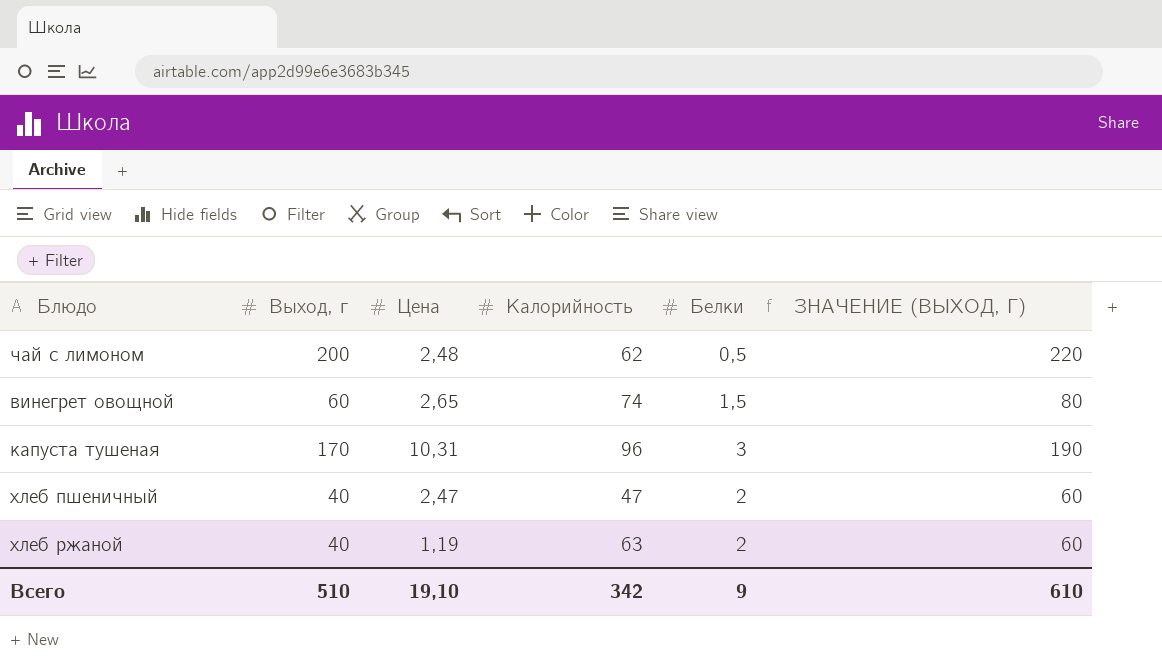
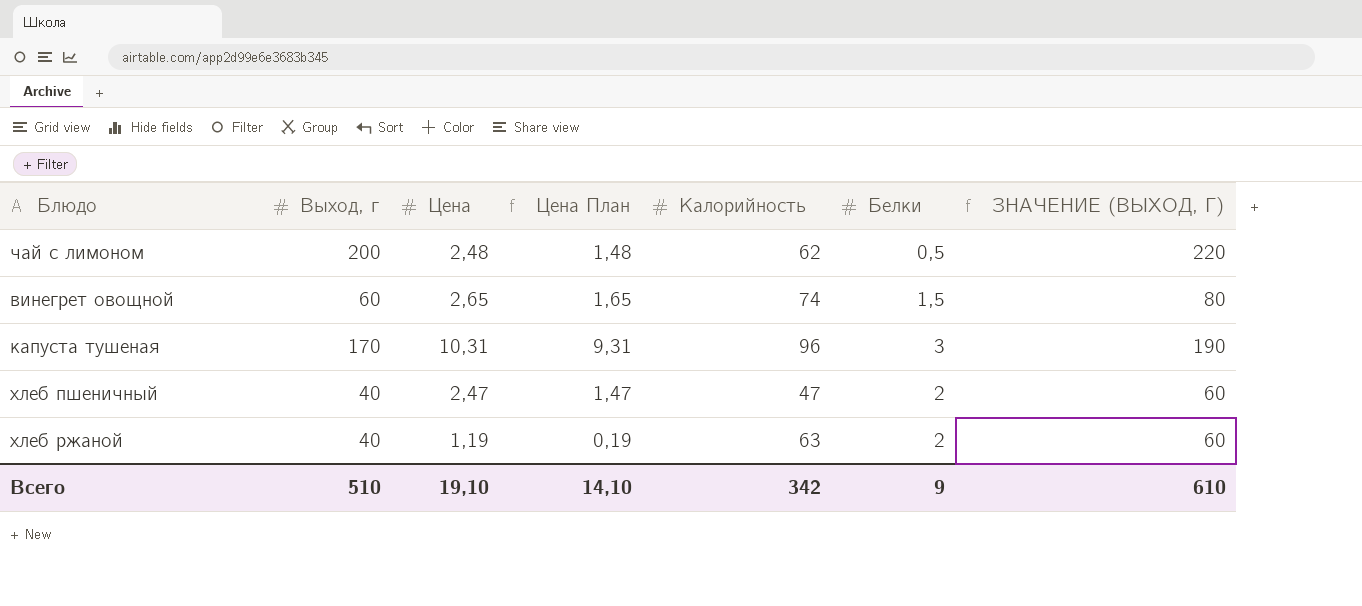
column Цена План | formula: none -> [Цена] - 1

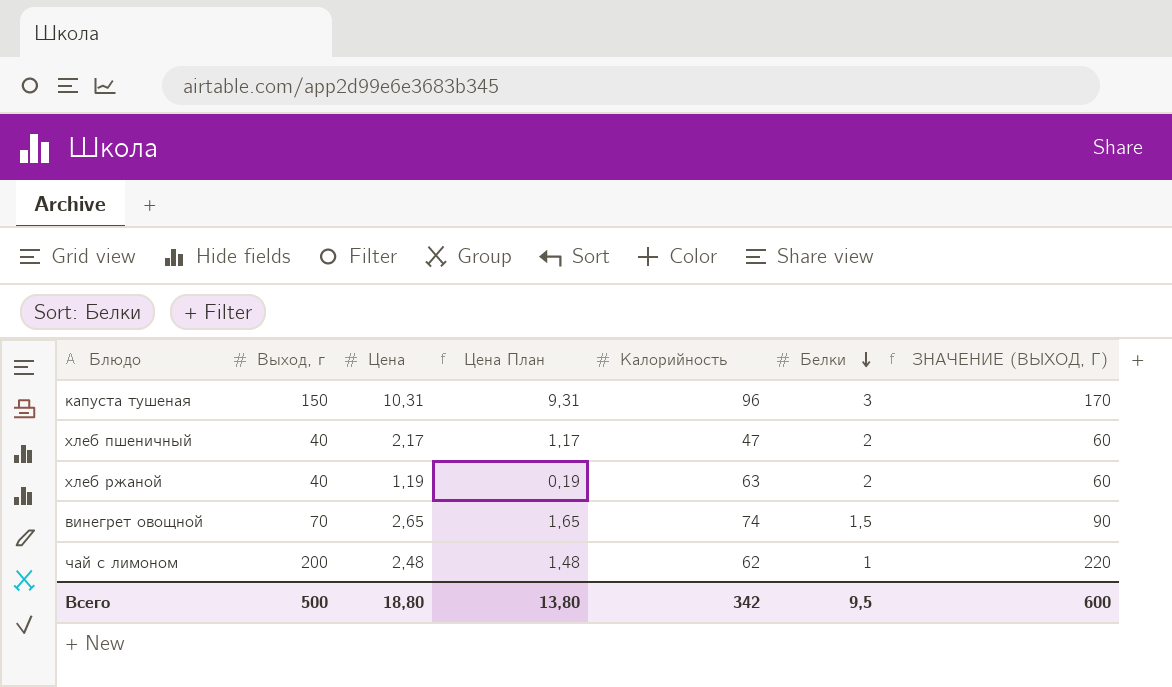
row order: none -> Белки descending
капуста тушеная | Выход, г: 170 -> 150
капуста тушеная | ЗНАЧЕНИЕ (ВЫХОД, Г): 190 -> 170
хлеб пшеничный | Цена: 2,47 -> 2,17
хлеб пшеничный | Цена План: 1,47 -> 1,17
винегрет овощной | Выход, г: 60 -> 70
винегрет овощной | ЗНАЧЕНИЕ (ВЫХОД, Г): 80 -> 90
чай с лимоном | Белки: 0,5 -> 1
Всего | Выход, г: 510 -> 500
Всего | Цена: 19,10 -> 18,80
Всего | Цена План: 14,10 -> 13,80
Всего | Белки: 9 -> 9,5
Всего | ЗНАЧЕНИЕ (ВЫХОД, Г): 610 -> 600

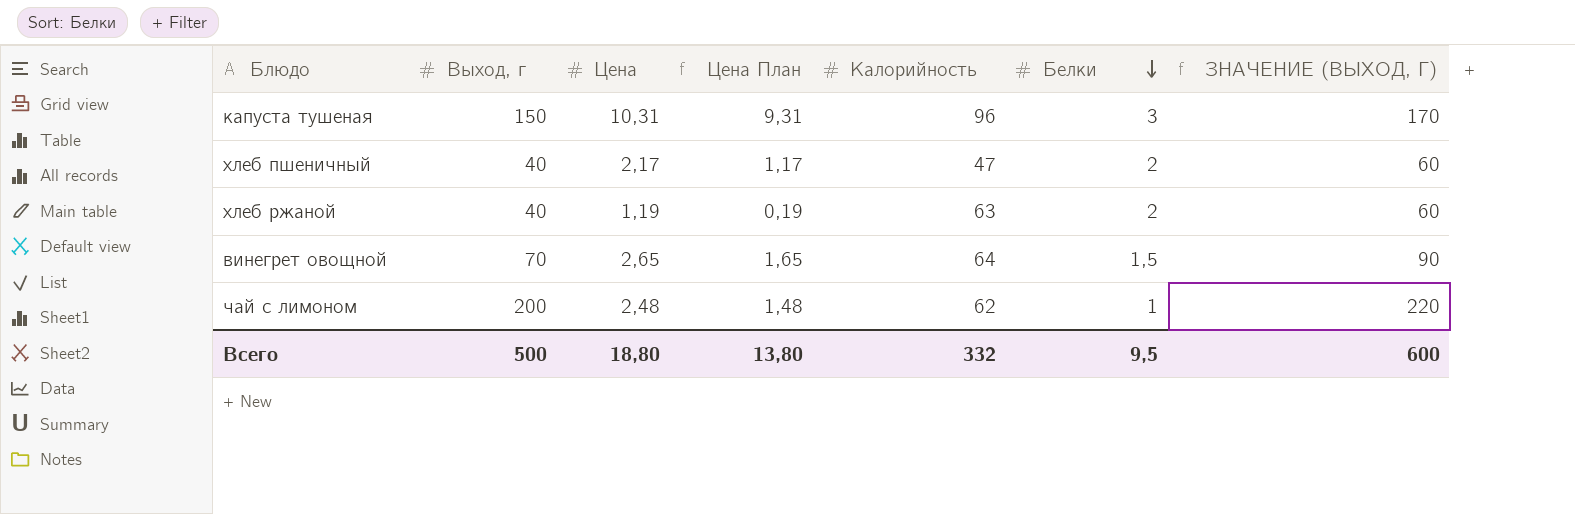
винегрет овощной | Калорийность: 74 -> 64
Всего | Калорийность: 342 -> 332

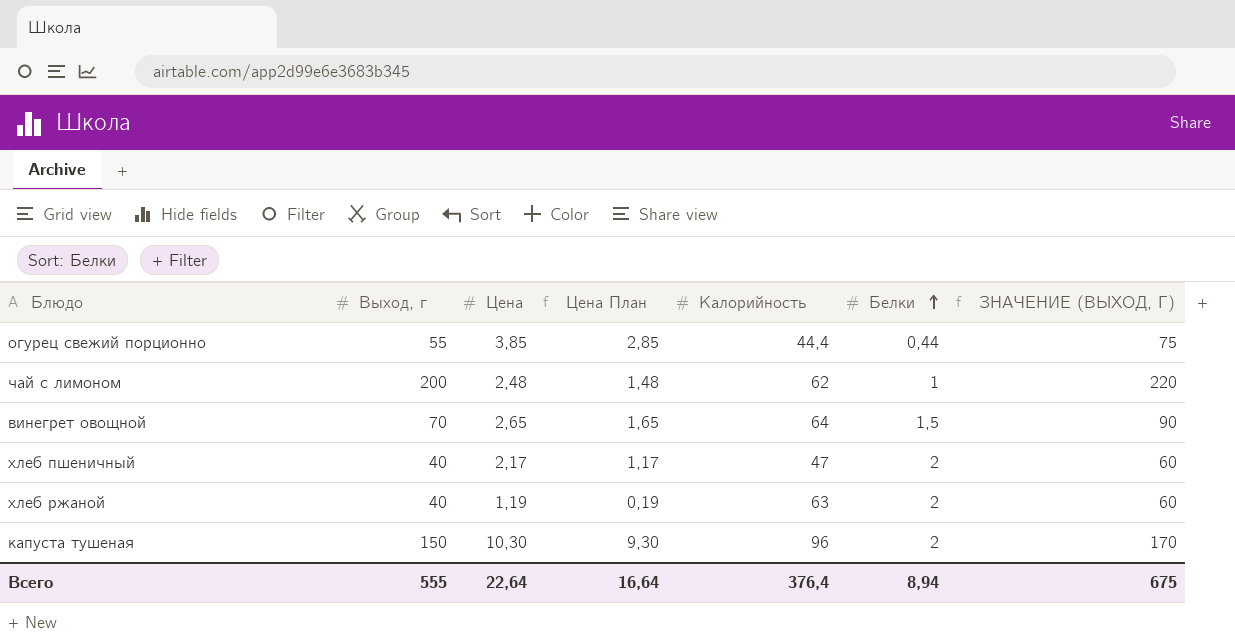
row order: Белки descending -> Белки ascending
row огурец свежий порционно: none -> 55 | 3,85 | 2,85 | 44,4 | 0,44 | 75
капуста тушеная | Цена: 10,31 -> 10,30
капуста тушеная | Цена План: 9,31 -> 9,30
капуста тушеная | Белки: 3 -> 2
Всего | Выход, г: 500 -> 555
Всего | Цена: 18,80 -> 22,64
Всего | Цена План: 13,80 -> 16,64
Всего | Калорийность: 332 -> 376,4
Всего | Белки: 9,5 -> 8,94
Всего | ЗНАЧЕНИЕ (ВЫХОД, Г): 600 -> 675

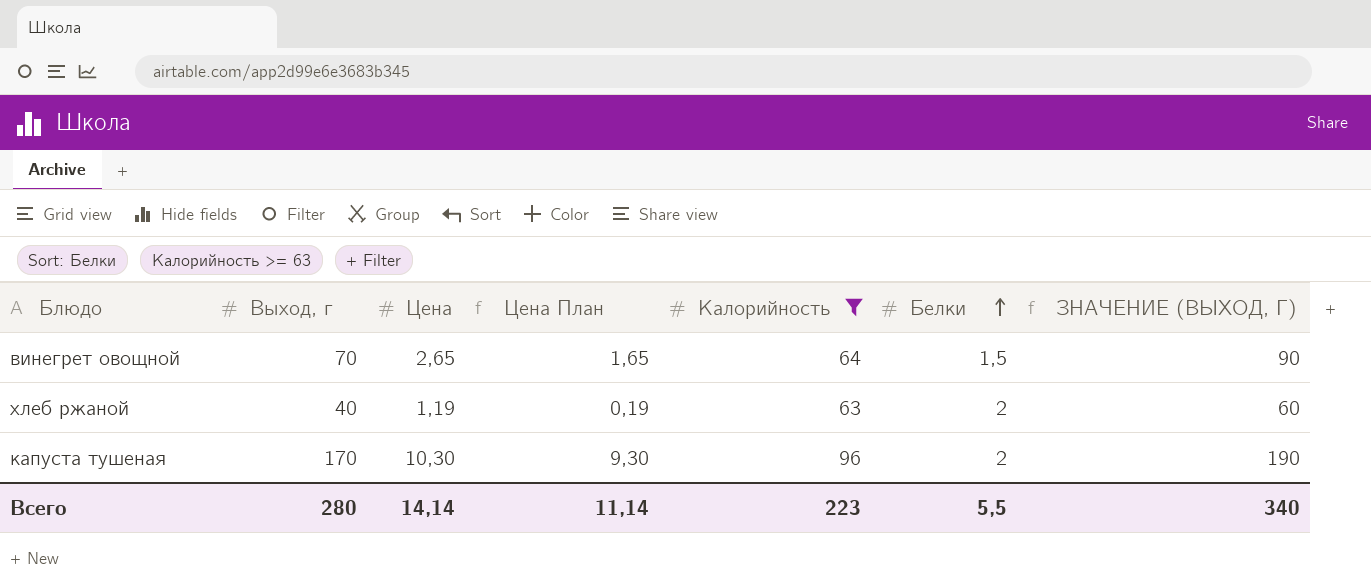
filter: none -> Калорийность >= 63
капуста тушеная | Выход, г: 150 -> 170
капуста тушеная | ЗНАЧЕНИЕ (ВЫХОД, Г): 170 -> 190
Всего | Выход, г: 555 -> 280
Всего | Цена: 22,64 -> 14,14
Всего | Цена План: 16,64 -> 11,14
Всего | Калорийность: 376,4 -> 223
Всего | Белки: 8,94 -> 5,5
Всего | ЗНАЧЕНИЕ (ВЫХОД, Г): 675 -> 340

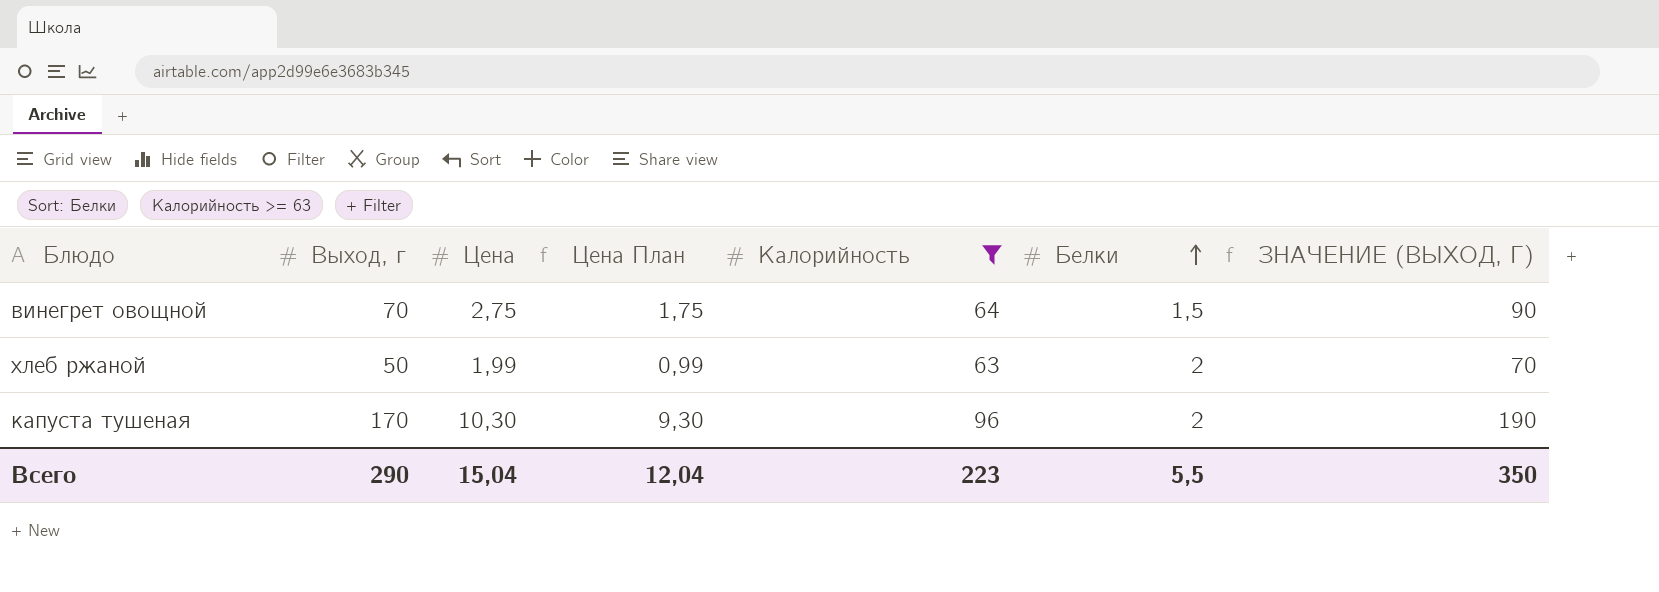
винегрет овощной | Цена: 2,65 -> 2,75
винегрет овощной | Цена План: 1,65 -> 1,75
хлеб ржаной | Выход, г: 40 -> 50
хлеб ржаной | Цена: 1,19 -> 1,99
хлеб ржаной | Цена План: 0,19 -> 0,99
хлеб ржаной | ЗНАЧЕНИЕ (ВЫХОД, Г): 60 -> 70
Всего | Выход, г: 280 -> 290
Всего | Цена: 14,14 -> 15,04
Всего | Цена План: 11,14 -> 12,04
Всего | ЗНАЧЕНИЕ (ВЫХОД, Г): 340 -> 350

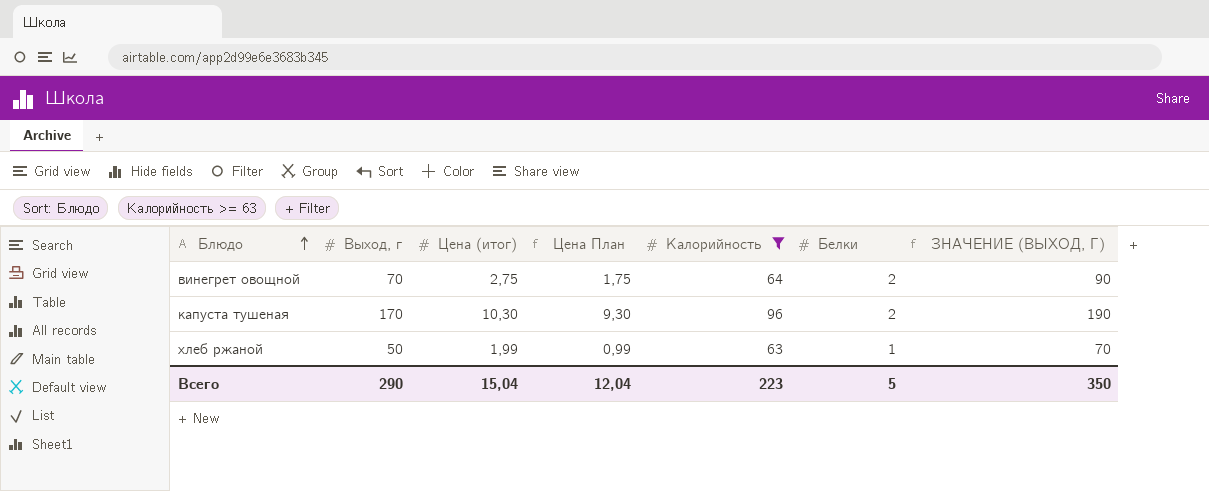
row order: Белки ascending -> Блюдо ascending
column name: Цена -> Цена (итог)
винегрет овощной | Белки: 1,5 -> 2
хлеб ржаной | Белки: 2 -> 1
Всего | Белки: 5,5 -> 5

